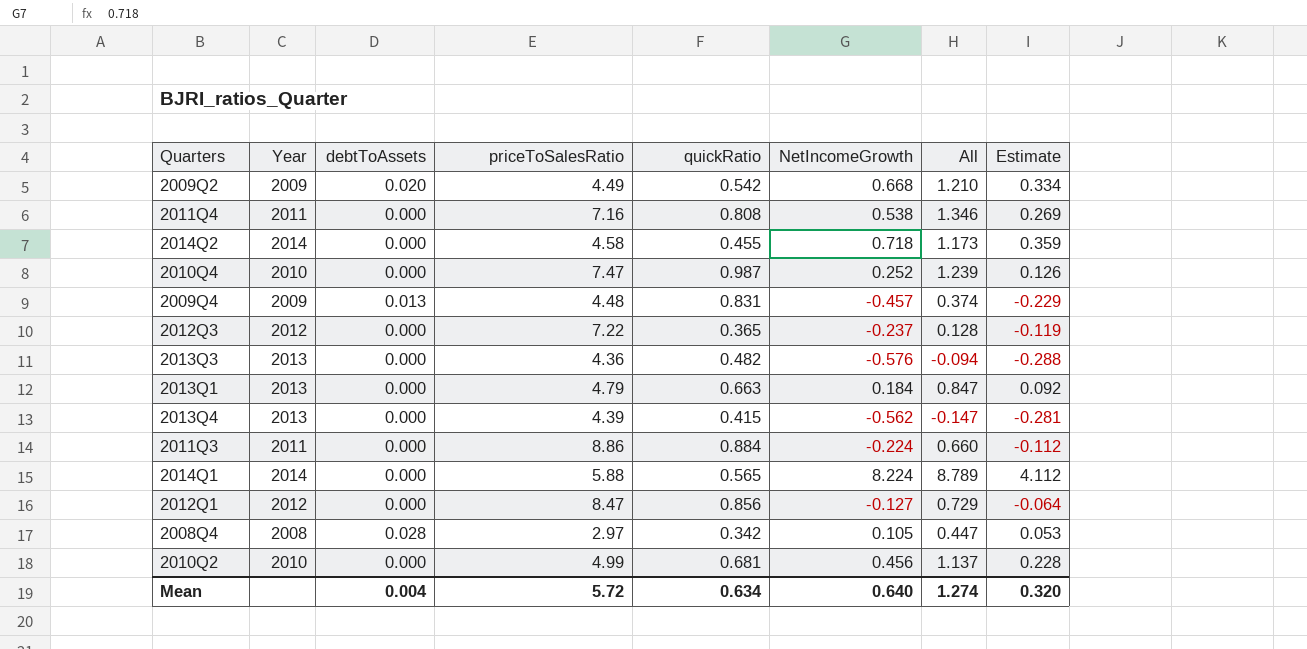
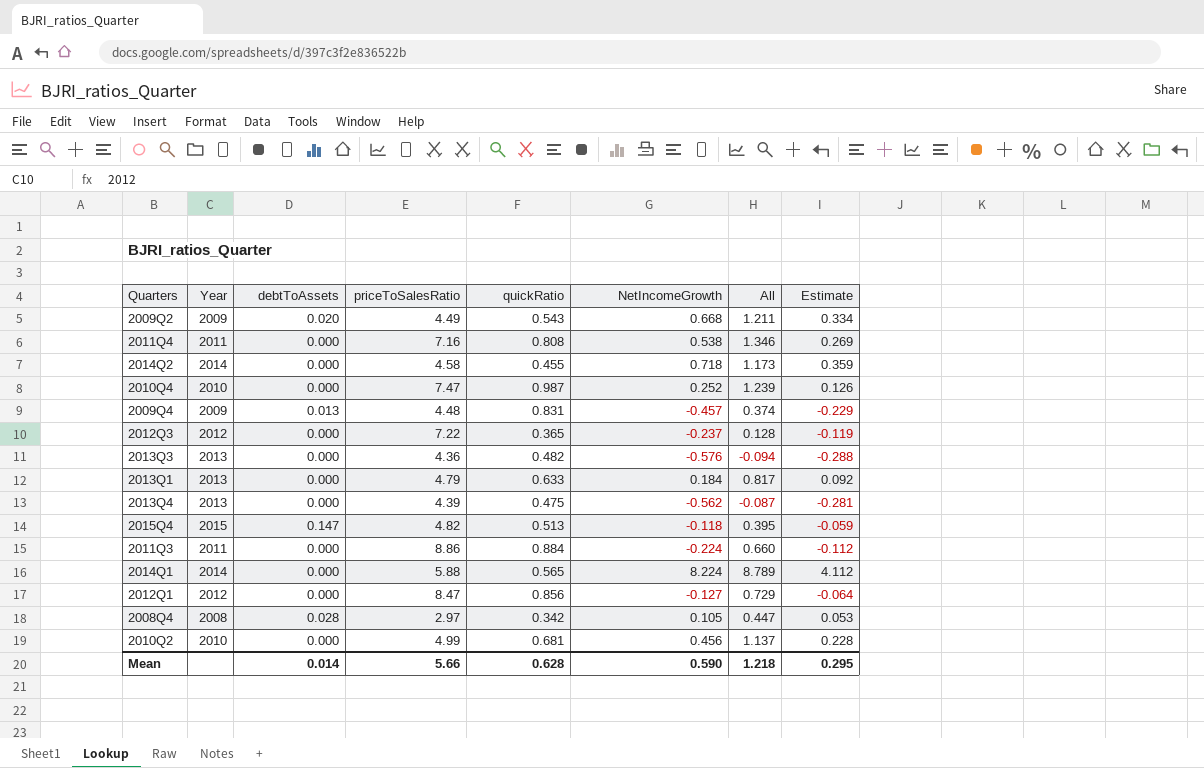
2009Q2 | quickRatio: 0.542 -> 0.543
2009Q2 | All: 1.210 -> 1.211
2013Q1 | quickRatio: 0.663 -> 0.633
2013Q1 | All: 0.847 -> 0.817
2013Q4 | quickRatio: 0.415 -> 0.475
2013Q4 | All: -0.147 -> -0.087
row 2015Q4: none -> 2015 | 0.147 | 4.82 | 0.513 | -0.118 | 0.395 | -0.059
Mean | debtToAssets: 0.004 -> 0.014
Mean | priceToSalesRatio: 5.72 -> 5.66
Mean | quickRatio: 0.634 -> 0.628
Mean | NetIncomeGrowth: 0.640 -> 0.590
Mean | All: 1.274 -> 1.218
Mean | Estimate: 0.320 -> 0.295

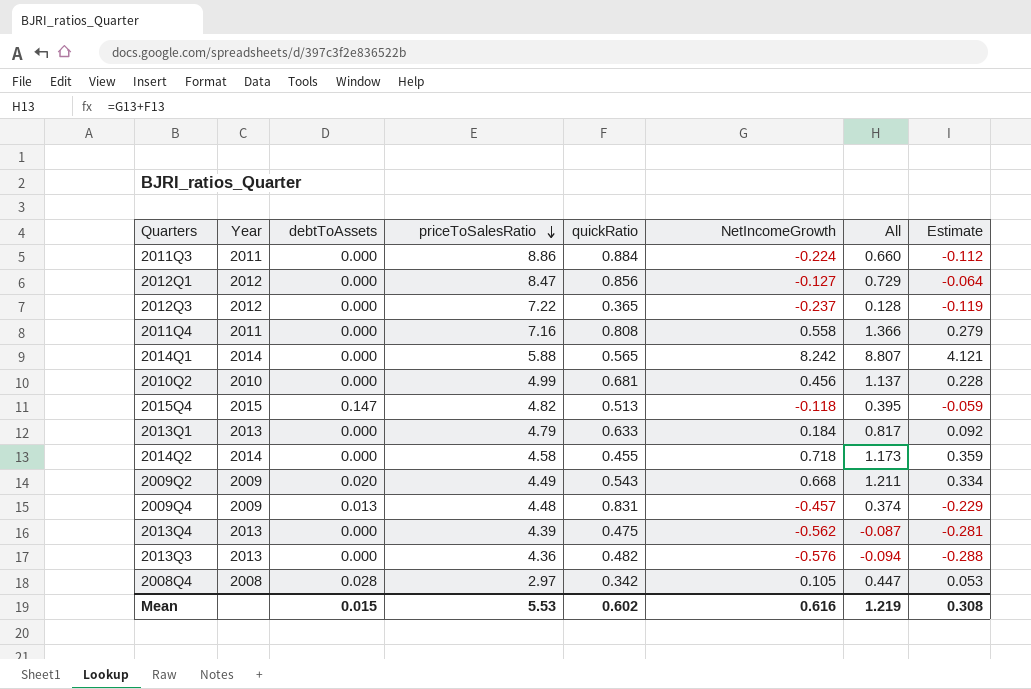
row order: none -> priceToSalesRatio descending
row 2010Q4: 2010 | 0.000 | 7.47 | 0.987 | 0.252 | 1.239 | 0.126 -> none
2011Q4 | NetIncomeGrowth: 0.538 -> 0.558
2011Q4 | All: 1.346 -> 1.366
2011Q4 | Estimate: 0.269 -> 0.279
2014Q1 | NetIncomeGrowth: 8.224 -> 8.242
2014Q1 | All: 8.789 -> 8.807
2014Q1 | Estimate: 4.112 -> 4.121
Mean | debtToAssets: 0.014 -> 0.015
Mean | priceToSalesRatio: 5.66 -> 5.53
Mean | quickRatio: 0.628 -> 0.602
Mean | NetIncomeGrowth: 0.590 -> 0.616
Mean | All: 1.218 -> 1.219
Mean | Estimate: 0.295 -> 0.308

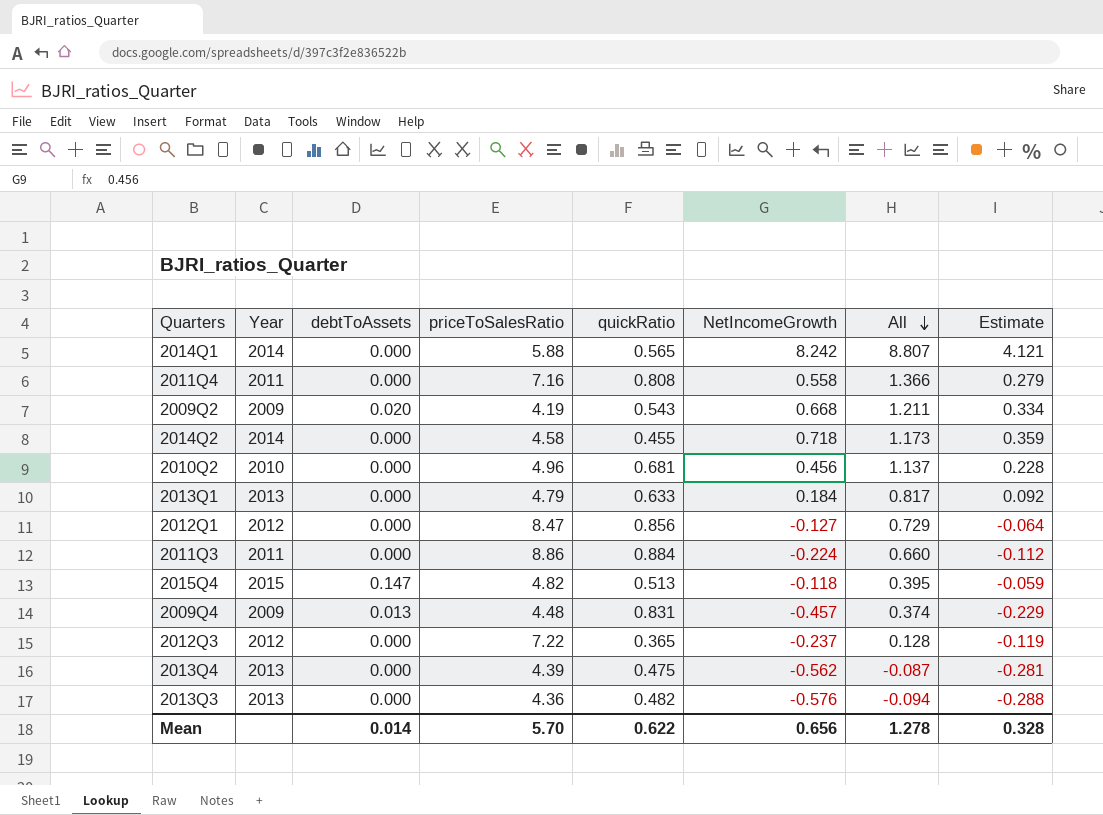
row order: priceToSalesRatio descending -> All descending
row 2008Q4: 2008 | 0.028 | 2.97 | 0.342 | 0.105 | 0.447 | 0.053 -> none
2009Q2 | priceToSalesRatio: 4.49 -> 4.19
2010Q2 | priceToSalesRatio: 4.99 -> 4.96
Mean | debtToAssets: 0.015 -> 0.014
Mean | priceToSalesRatio: 5.53 -> 5.70
Mean | quickRatio: 0.602 -> 0.622
Mean | NetIncomeGrowth: 0.616 -> 0.656
Mean | All: 1.219 -> 1.278
Mean | Estimate: 0.308 -> 0.328

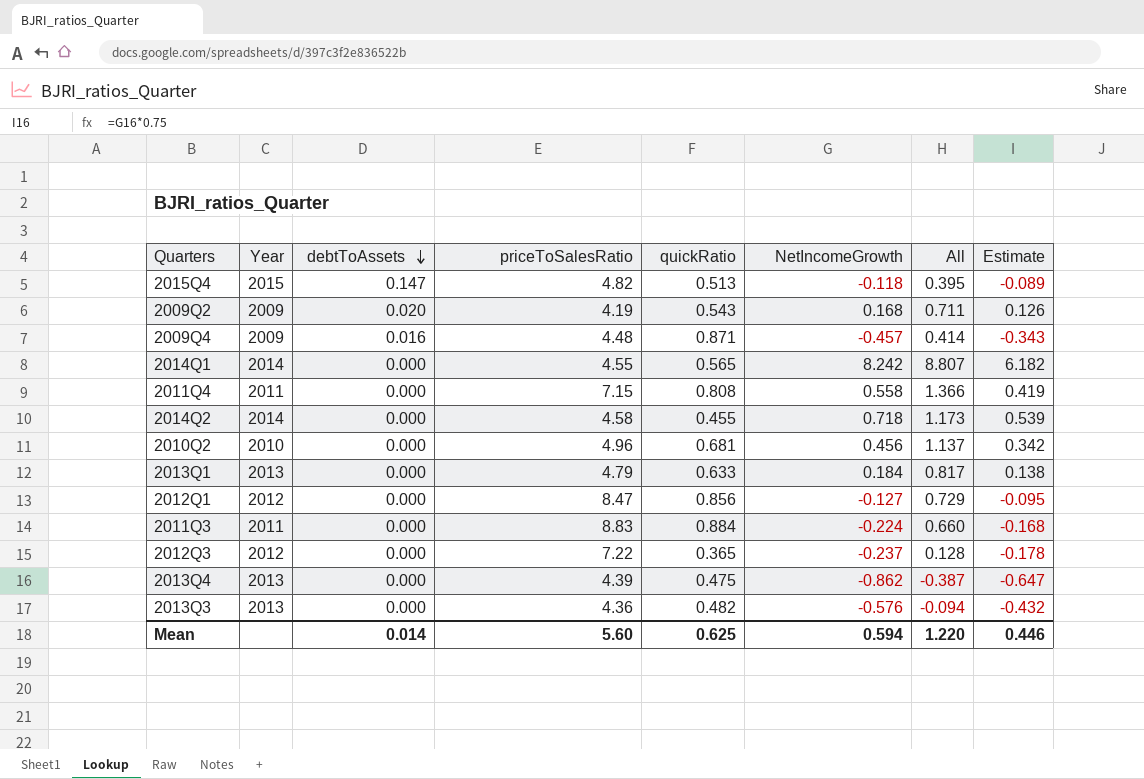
row order: All descending -> debtToAssets descending
column Estimate | formula: [NetIncomeGrowth] * 0.5 -> [NetIncomeGrowth] * 0.75
2009Q2 | NetIncomeGrowth: 0.668 -> 0.168
2009Q2 | All: 1.211 -> 0.711
2009Q4 | debtToAssets: 0.013 -> 0.016
2009Q4 | quickRatio: 0.831 -> 0.871
2009Q4 | All: 0.374 -> 0.414
2014Q1 | priceToSalesRatio: 5.88 -> 4.55
2011Q4 | priceToSalesRatio: 7.16 -> 7.15
2011Q3 | priceToSalesRatio: 8.86 -> 8.83
2013Q4 | NetIncomeGrowth: -0.562 -> -0.862
2013Q4 | All: -0.087 -> -0.387
Mean | priceToSalesRatio: 5.70 -> 5.60
Mean | quickRatio: 0.622 -> 0.625
Mean | NetIncomeGrowth: 0.656 -> 0.594
Mean | All: 1.278 -> 1.220
Mean | Estimate: 0.328 -> 0.446

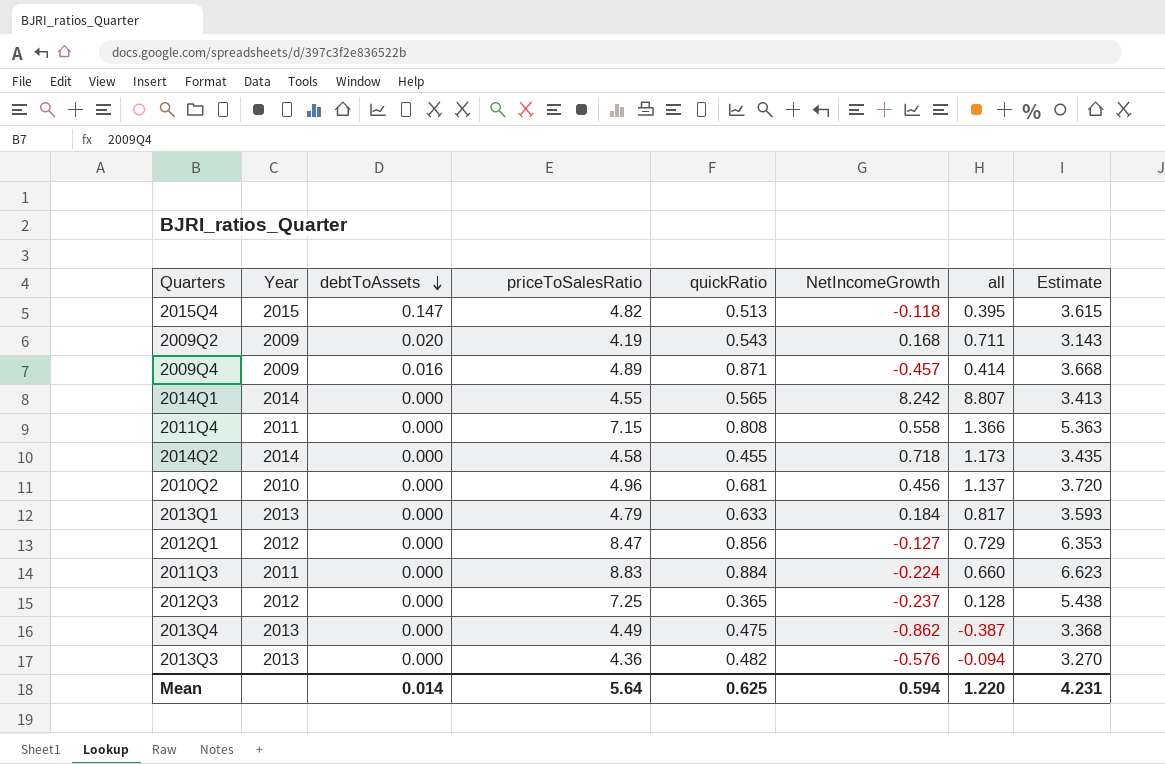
column name: All -> all
column Estimate | formula: [NetIncomeGrowth] * 0.75 -> [priceToSalesRatio] * 0.75
2009Q4 | priceToSalesRatio: 4.48 -> 4.89
2012Q3 | priceToSalesRatio: 7.22 -> 7.25
2013Q4 | priceToSalesRatio: 4.39 -> 4.49
Mean | priceToSalesRatio: 5.60 -> 5.64
Mean | Estimate: 0.446 -> 4.231

